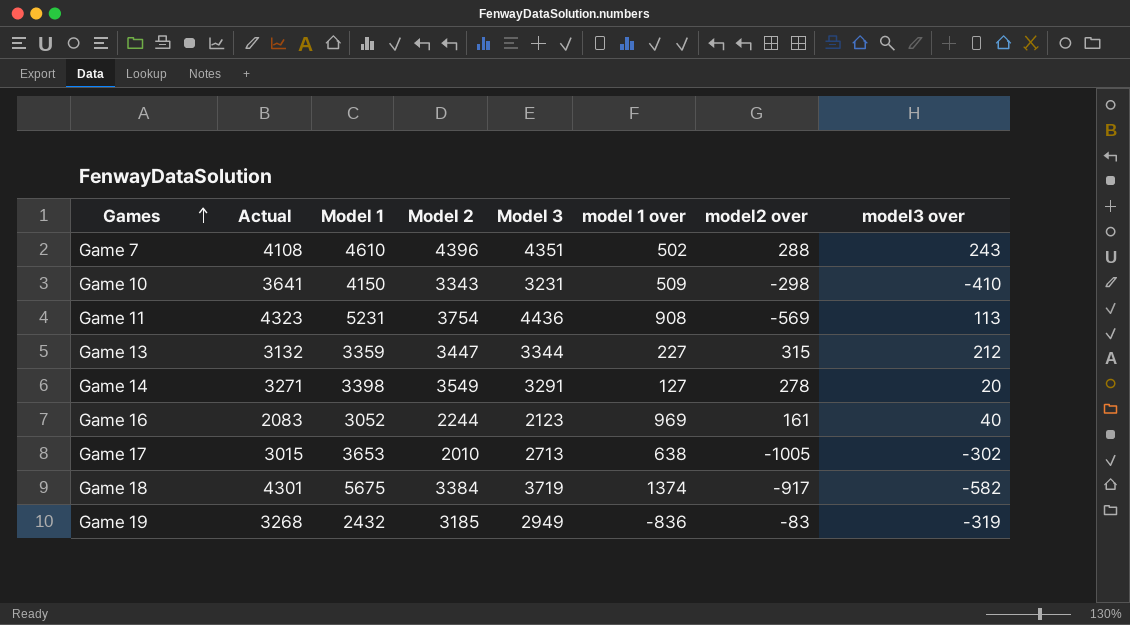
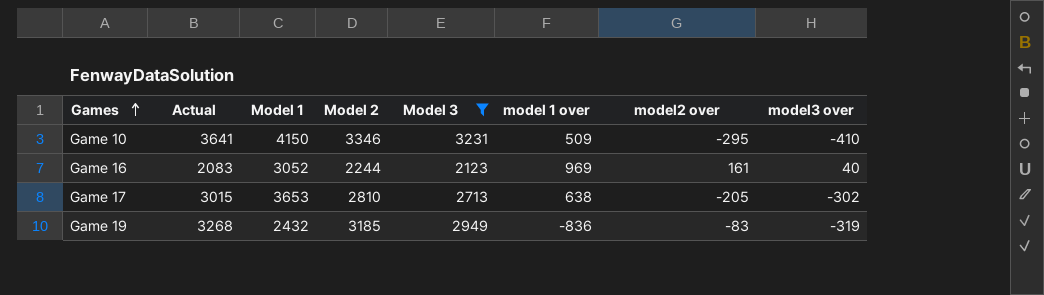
filter: none -> Model 3 <= 3231
Game 10 | Model 2: 3343 -> 3346
Game 10 | model2 over: -298 -> -295
Game 17 | Model 2: 2010 -> 2810
Game 17 | model2 over: -1005 -> -205

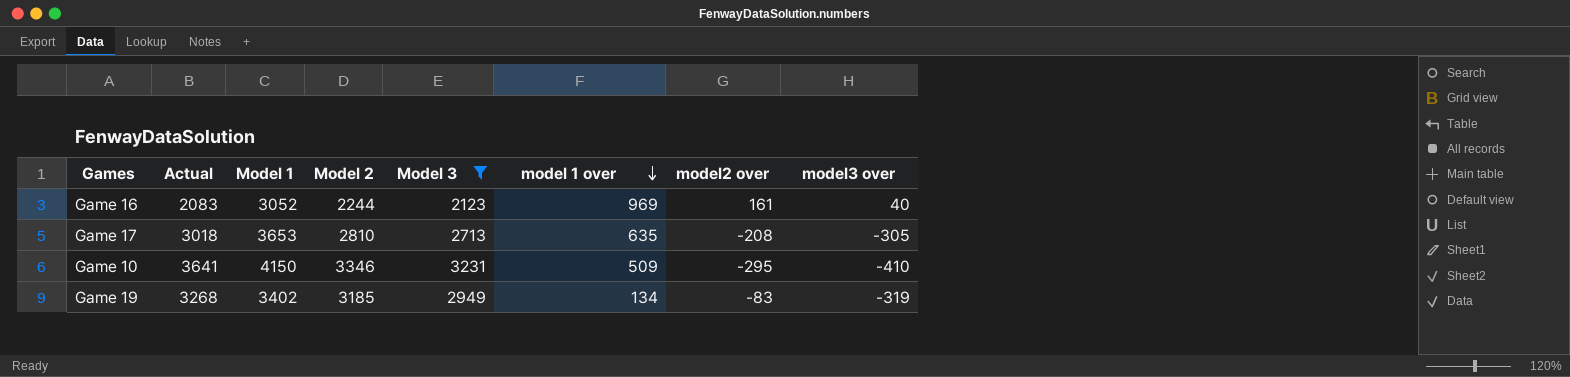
row order: Games ascending -> model 1 over descending
Game 17 | Actual: 3015 -> 3018
Game 17 | model 1 over: 638 -> 635
Game 17 | model2 over: -205 -> -208
Game 17 | model3 over: -302 -> -305
Game 19 | Model 1: 2432 -> 3402
Game 19 | model 1 over: -836 -> 134

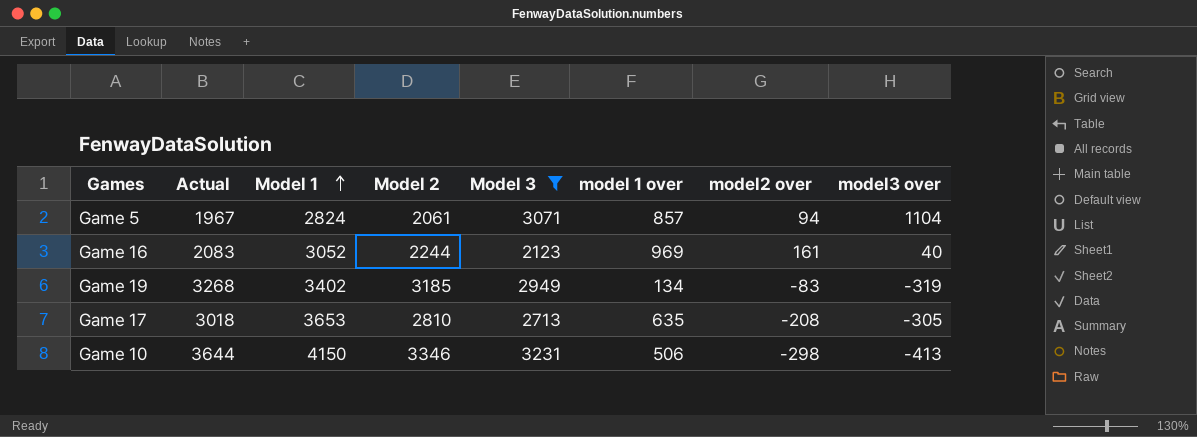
row order: model 1 over descending -> Model 1 ascending
row Game 5: none -> 1967 | 2824 | 2061 | 3071 | 857 | 94 | 1104
Game 10 | Actual: 3641 -> 3644
Game 10 | model 1 over: 509 -> 506
Game 10 | model2 over: -295 -> -298
Game 10 | model3 over: -410 -> -413

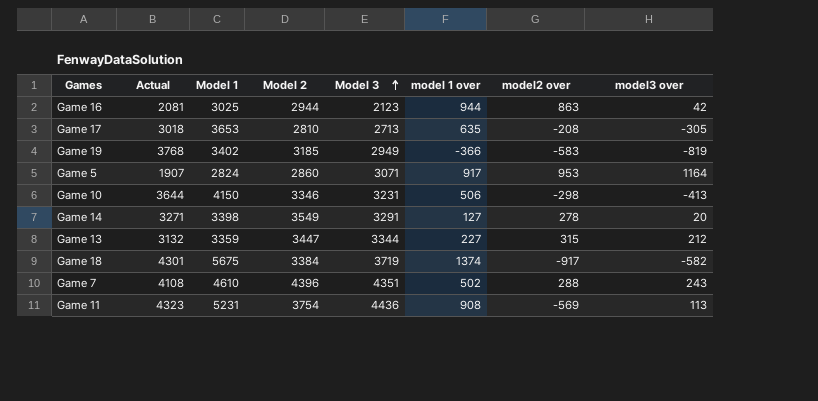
filter: Model 3 <= 3231 -> none
row order: Model 1 ascending -> Model 3 ascending
Game 16 | Actual: 2083 -> 2081
Game 16 | Model 1: 3052 -> 3025
Game 16 | Model 2: 2244 -> 2944
Game 16 | model 1 over: 969 -> 944
Game 16 | model2 over: 161 -> 863
Game 16 | model3 over: 40 -> 42
Game 19 | Actual: 3268 -> 3768
Game 19 | model 1 over: 134 -> -366
Game 19 | model2 over: -83 -> -583
Game 19 | model3 over: -319 -> -819
Game 5 | Actual: 1967 -> 1907
Game 5 | Model 2: 2061 -> 2860
Game 5 | model 1 over: 857 -> 917
Game 5 | model2 over: 94 -> 953
Game 5 | model3 over: 1104 -> 1164

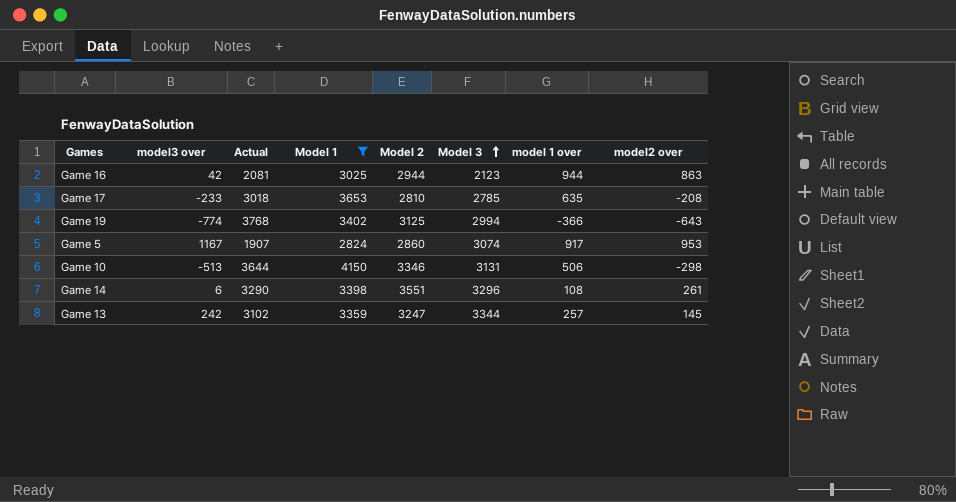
filter: none -> Model 1 <= 4150
column model3 over | position: 8 -> 2
Game 17 | model3 over: -305 -> -233
Game 17 | Model 3: 2713 -> 2785
Game 19 | model3 over: -819 -> -774
Game 19 | Model 2: 3185 -> 3125
Game 19 | Model 3: 2949 -> 2994
Game 19 | model2 over: -583 -> -643
Game 5 | model3 over: 1164 -> 1167
Game 5 | Model 3: 3071 -> 3074
Game 10 | model3 over: -413 -> -513
Game 10 | Model 3: 3231 -> 3131
Game 14 | model3 over: 20 -> 6
Game 14 | Actual: 3271 -> 3290
Game 14 | Model 2: 3549 -> 3551
Game 14 | Model 3: 3291 -> 3296
Game 14 | model 1 over: 127 -> 108
Game 14 | model2 over: 278 -> 261
Game 13 | model3 over: 212 -> 242
Game 13 | Actual: 3132 -> 3102
Game 13 | Model 2: 3447 -> 3247
Game 13 | model 1 over: 227 -> 257
Game 13 | model2 over: 315 -> 145

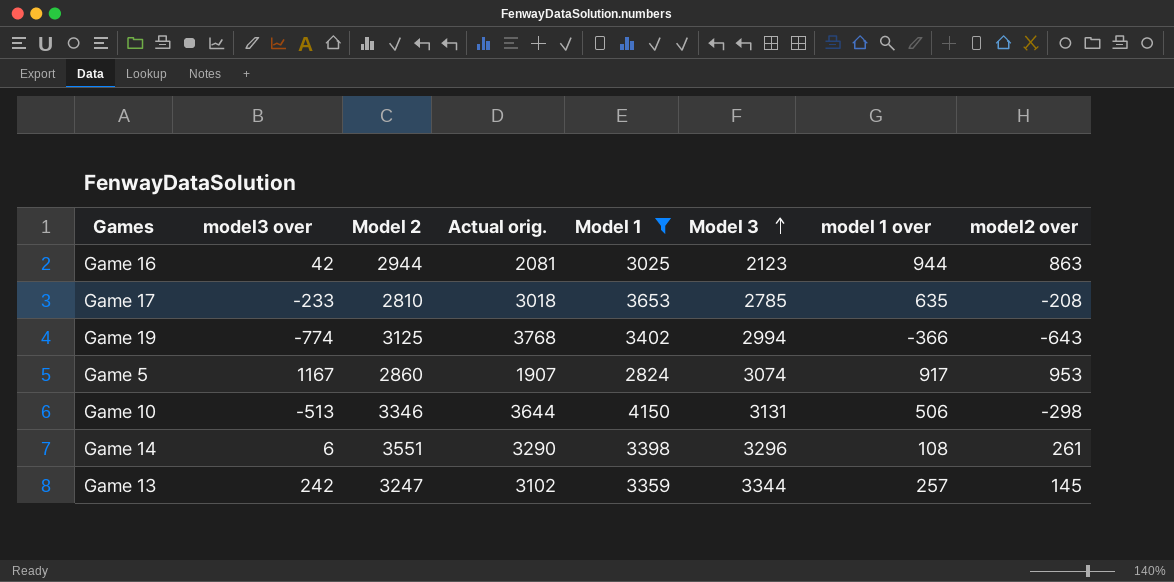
column Model 2 | position: 5 -> 3
column name: Actual -> Actual orig.

